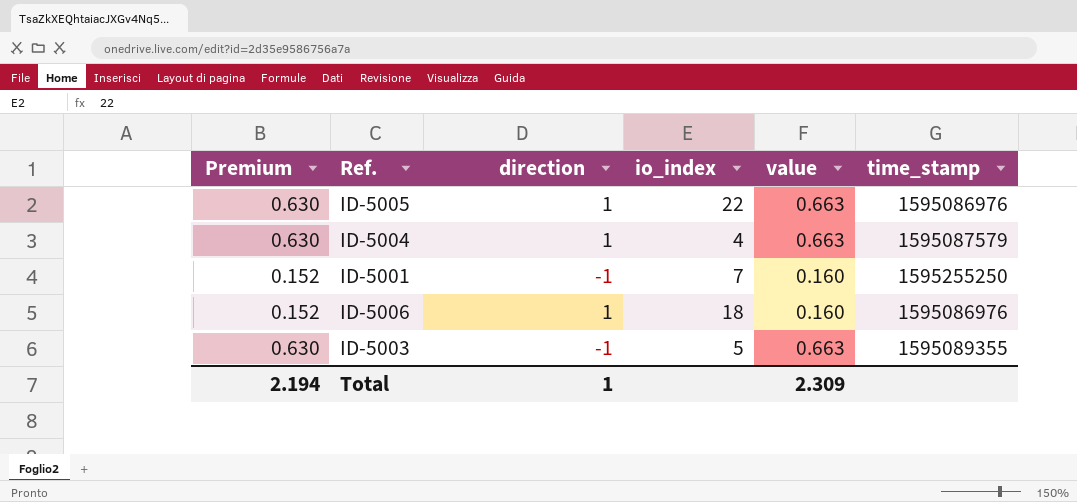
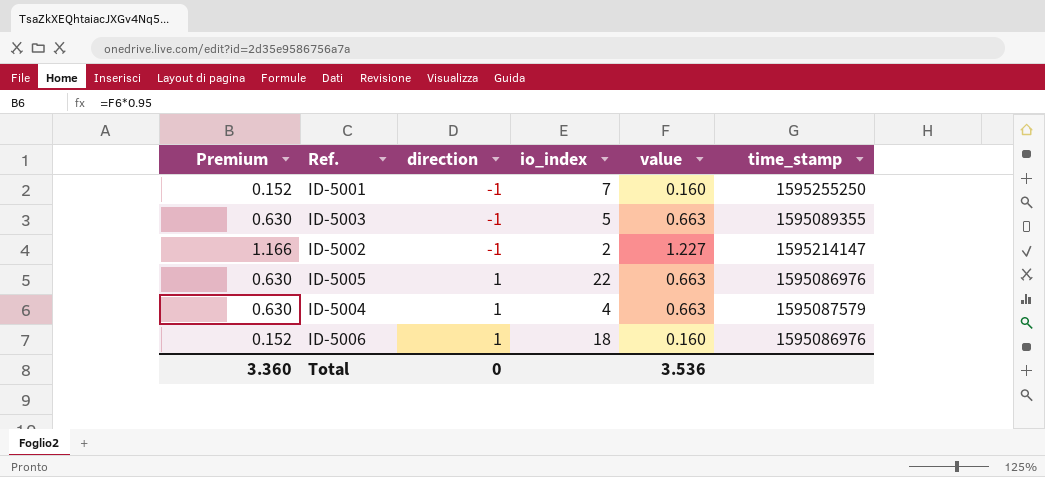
row order: none -> direction ascending
row ID-5002: none -> 1.166 | -1 | 2 | 1.227 | 1595214147
Total | Premium: 2.194 -> 3.360
Total | direction: 1 -> 0
Total | value: 2.309 -> 3.536

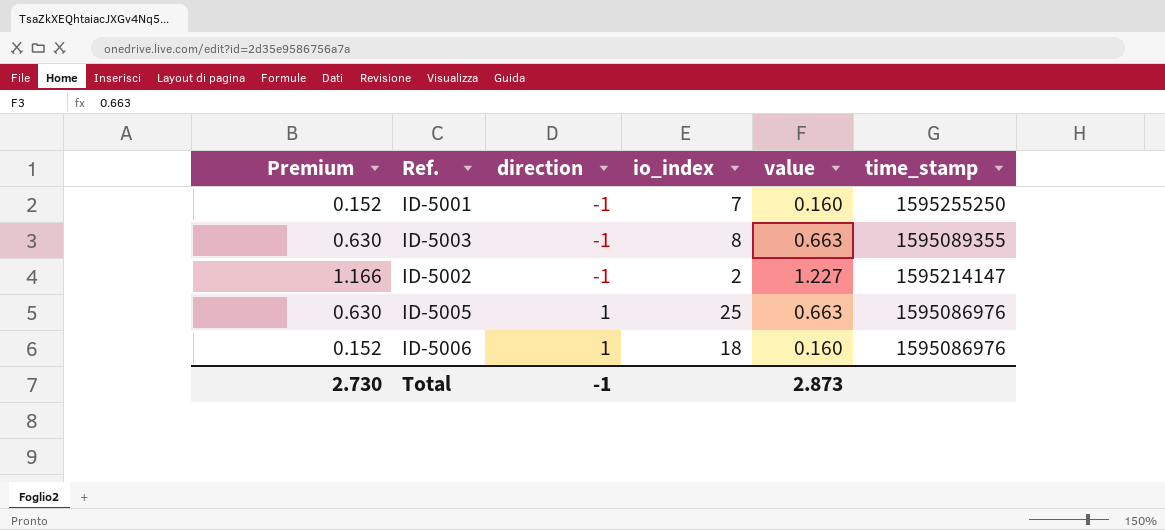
row ID-5004: 0.630 | 1 | 4 | 0.663 | 1595087579 -> none
ID-5003 | io_index: 5 -> 8
ID-5005 | io_index: 22 -> 25
Total | Premium: 3.360 -> 2.730
Total | direction: 0 -> -1
Total | value: 3.536 -> 2.873

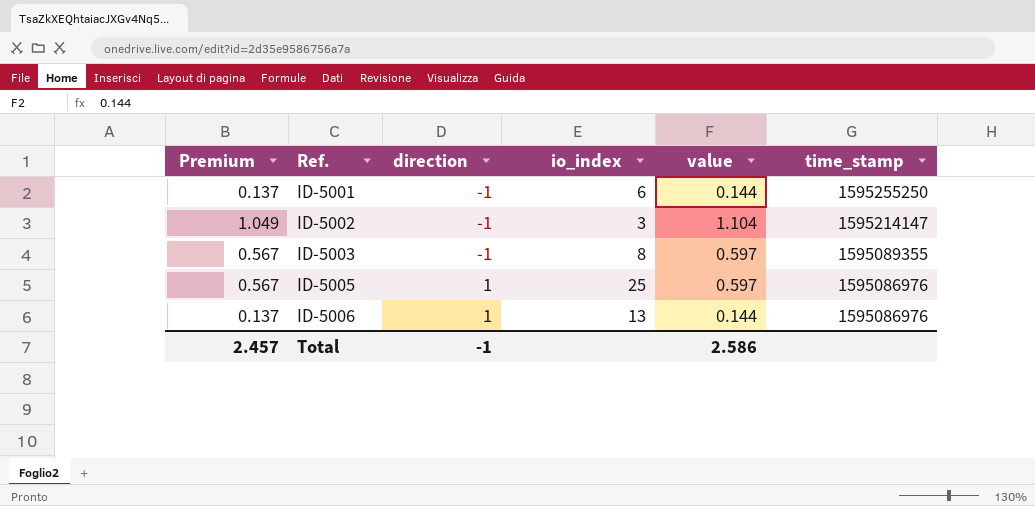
row order: direction ascending -> Ref. ascending
ID-5001 | Premium: 0.152 -> 0.137
ID-5001 | io_index: 7 -> 6
ID-5001 | value: 0.160 -> 0.144
ID-5002 | Premium: 1.166 -> 1.049
ID-5002 | io_index: 2 -> 3
ID-5002 | value: 1.227 -> 1.104
ID-5003 | Premium: 0.630 -> 0.567
ID-5003 | value: 0.663 -> 0.597
ID-5005 | Premium: 0.630 -> 0.567
ID-5005 | value: 0.663 -> 0.597
ID-5006 | Premium: 0.152 -> 0.137
ID-5006 | io_index: 18 -> 13
ID-5006 | value: 0.160 -> 0.144
Total | Premium: 2.730 -> 2.457
Total | value: 2.873 -> 2.586

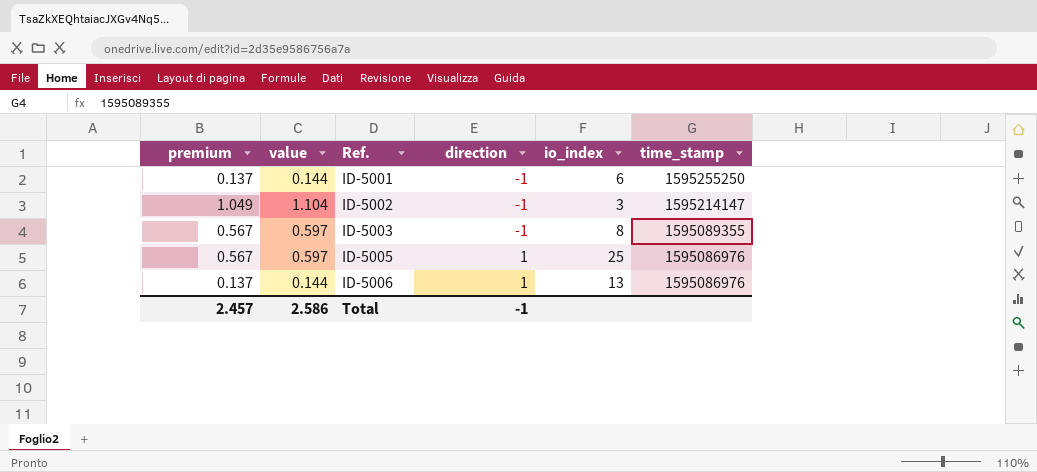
column name: Premium -> premium
column value | position: 5 -> 2

